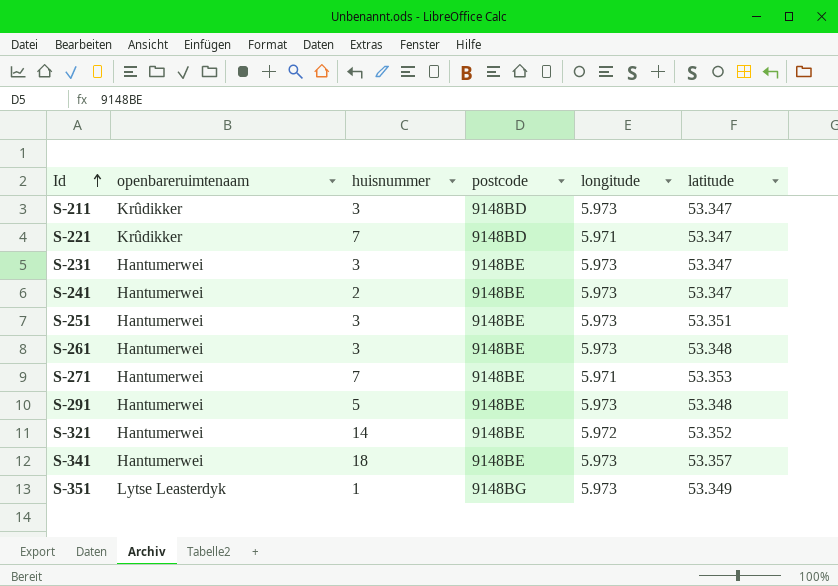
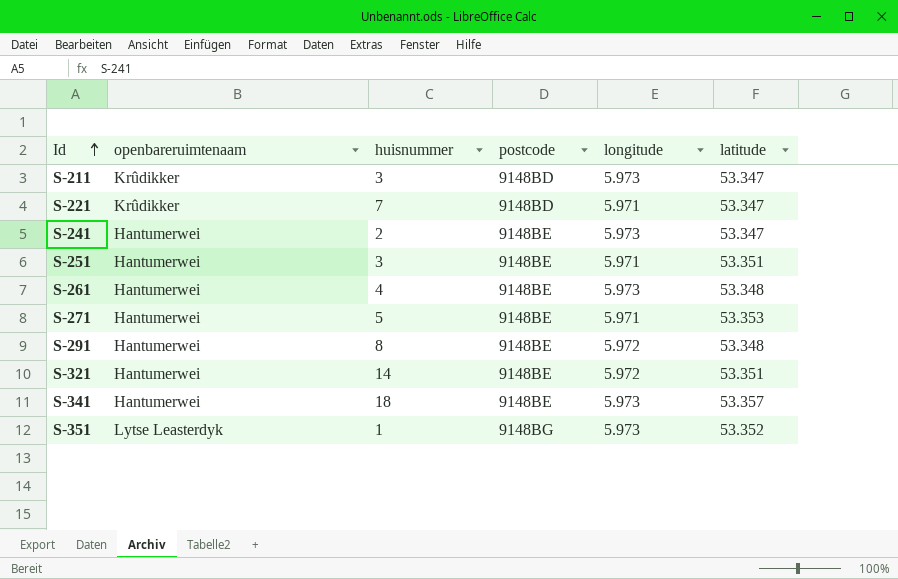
row S-231: Hantumerwei | 3 | 9148BE | 5.973 | 53.347 -> none
S-251 | longitude: 5.973 -> 5.971
S-261 | huisnummer: 3 -> 4
S-271 | huisnummer: 7 -> 5
S-291 | huisnummer: 5 -> 8
S-291 | longitude: 5.973 -> 5.972
S-321 | latitude: 53.352 -> 53.351
S-351 | latitude: 53.349 -> 53.352

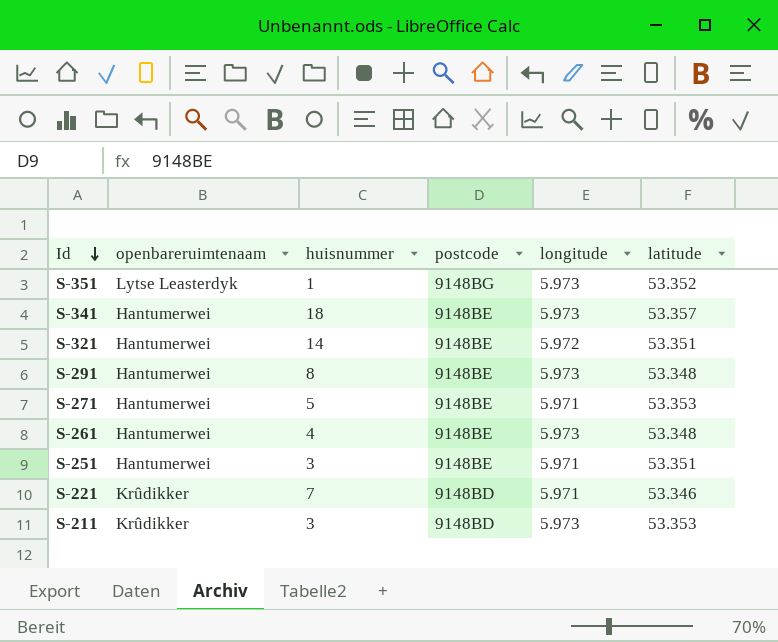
row order: Id ascending -> Id descending
row S-241: Hantumerwei | 2 | 9148BE | 5.973 | 53.347 -> none
S-291 | longitude: 5.972 -> 5.973
S-221 | latitude: 53.347 -> 53.346
S-211 | latitude: 53.347 -> 53.353

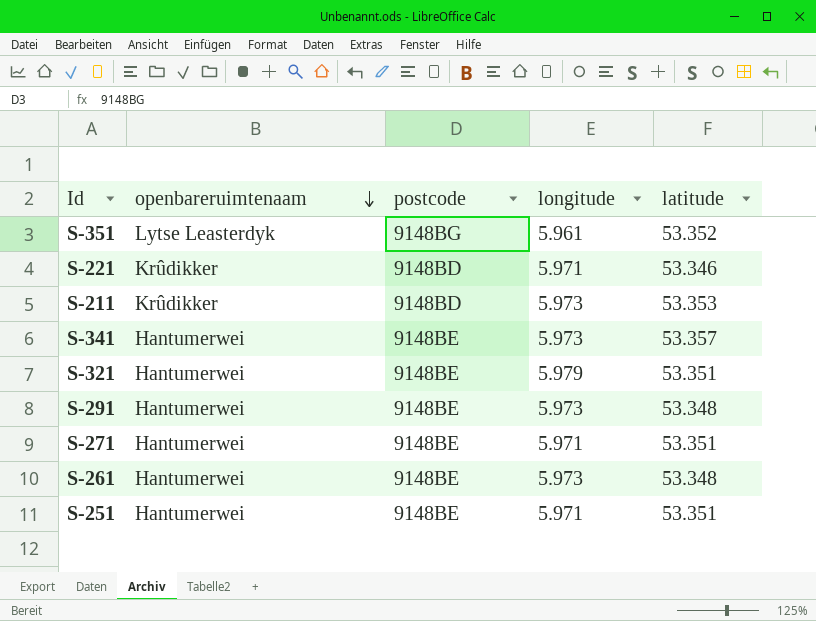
row order: Id descending -> openbareruimtenaam descending
column huisnummer | position: 3 -> none
S-351 | longitude: 5.973 -> 5.961
S-321 | longitude: 5.972 -> 5.979
S-271 | latitude: 53.353 -> 53.351

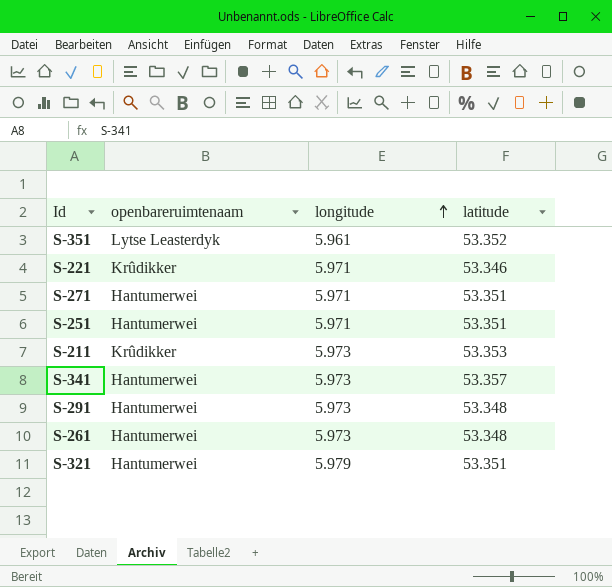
row order: openbareruimtenaam descending -> longitude ascending
column postcode | position: 3 -> none

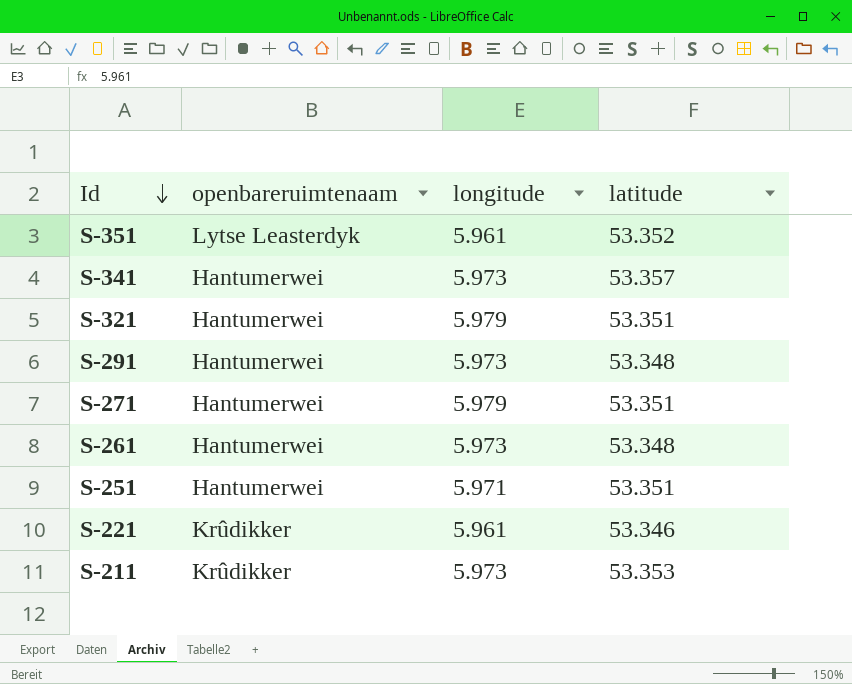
row order: longitude ascending -> Id descending
S-271 | longitude: 5.971 -> 5.979
S-221 | longitude: 5.971 -> 5.961

